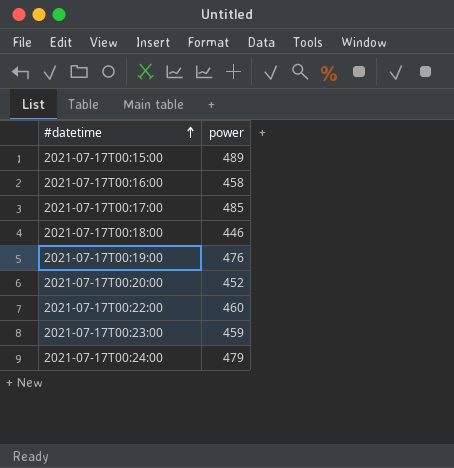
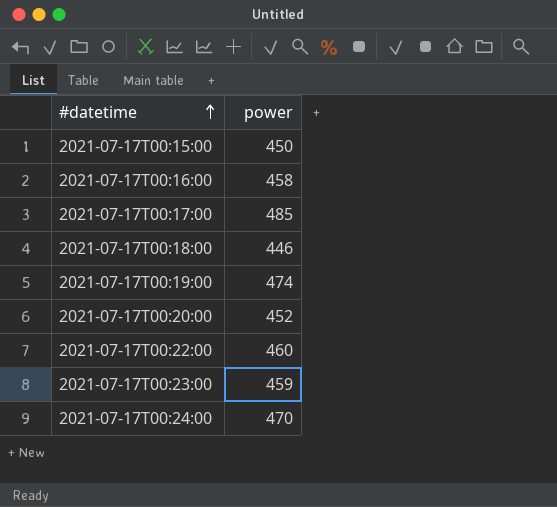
2021-07-17T00:15:00 | power: 489 -> 450
2021-07-17T00:19:00 | power: 476 -> 474
2021-07-17T00:24:00 | power: 479 -> 470

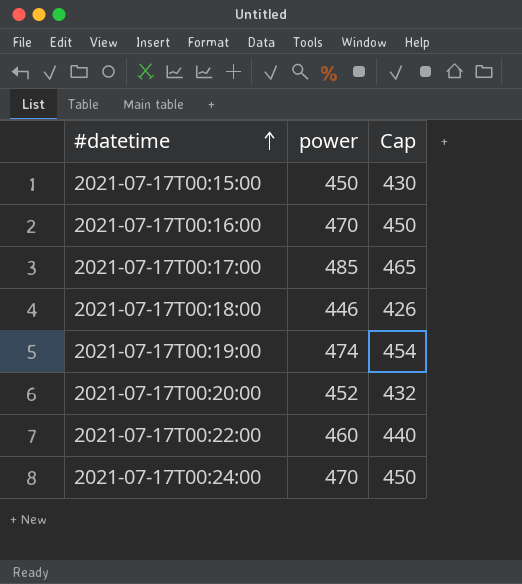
column Cap | formula: none -> [power] - 20
row 2021-07-17T00:23:00: 459 -> none
2021-07-17T00:16:00 | power: 458 -> 470

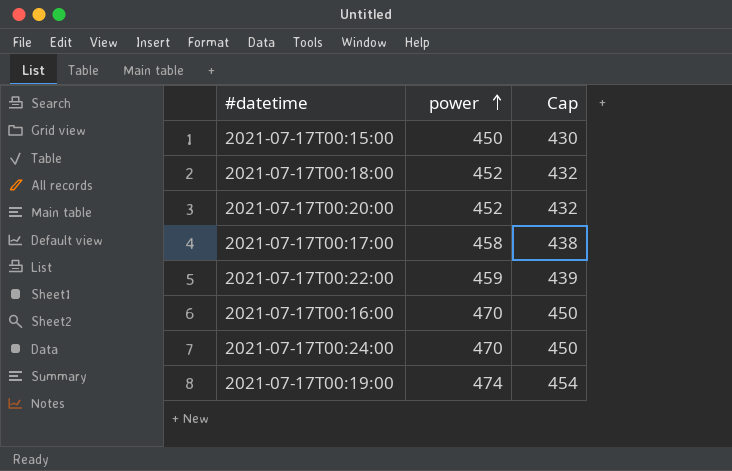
row order: #datetime ascending -> power ascending
2021-07-17T00:18:00 | power: 446 -> 452
2021-07-17T00:18:00 | Cap: 426 -> 432
2021-07-17T00:17:00 | power: 485 -> 458
2021-07-17T00:17:00 | Cap: 465 -> 438
2021-07-17T00:22:00 | power: 460 -> 459
2021-07-17T00:22:00 | Cap: 440 -> 439

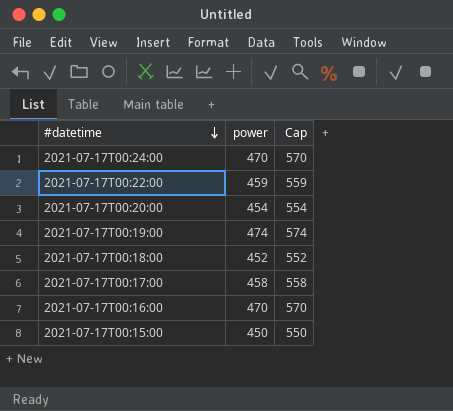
row order: power ascending -> #datetime descending
column Cap | formula: [power] - 20 -> [power] + 100
2021-07-17T00:20:00 | power: 452 -> 454

